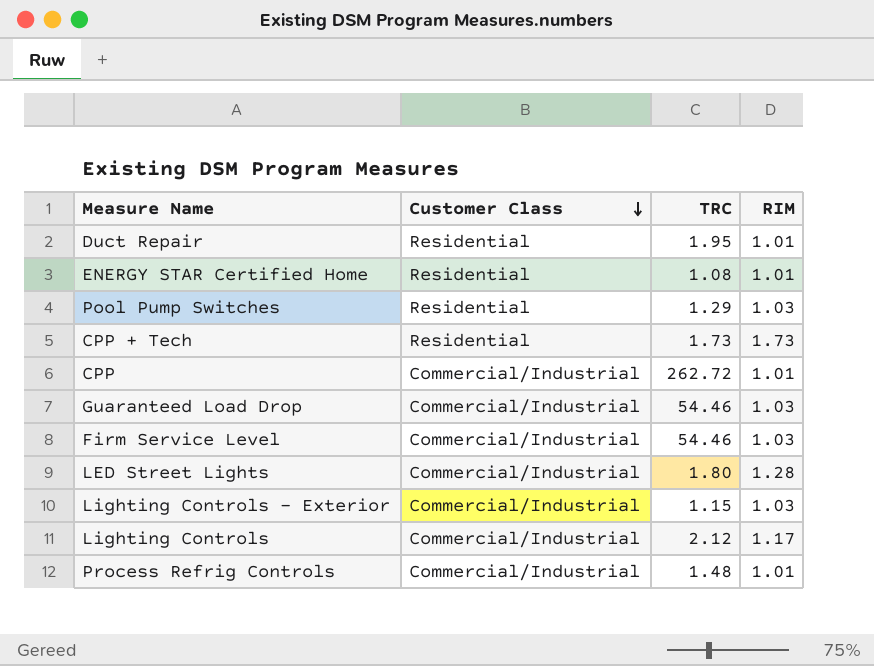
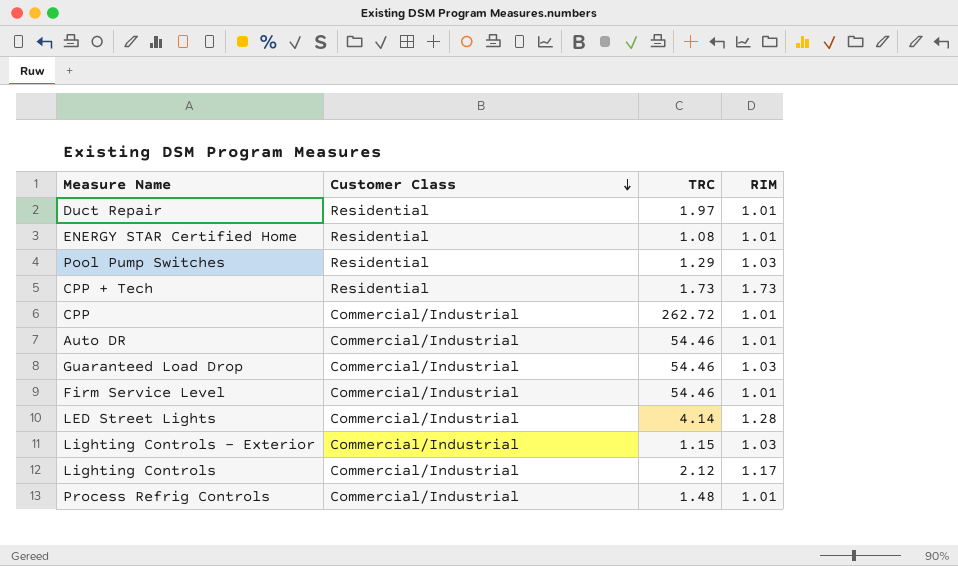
Duct Repair | TRC: 1.95 -> 1.97
row Auto DR: none -> Commercial/Industrial | 54.46 | 1.01
Firm Service Level | RIM: 1.03 -> 1.01
LED Street Lights | TRC: 1.80 -> 4.14

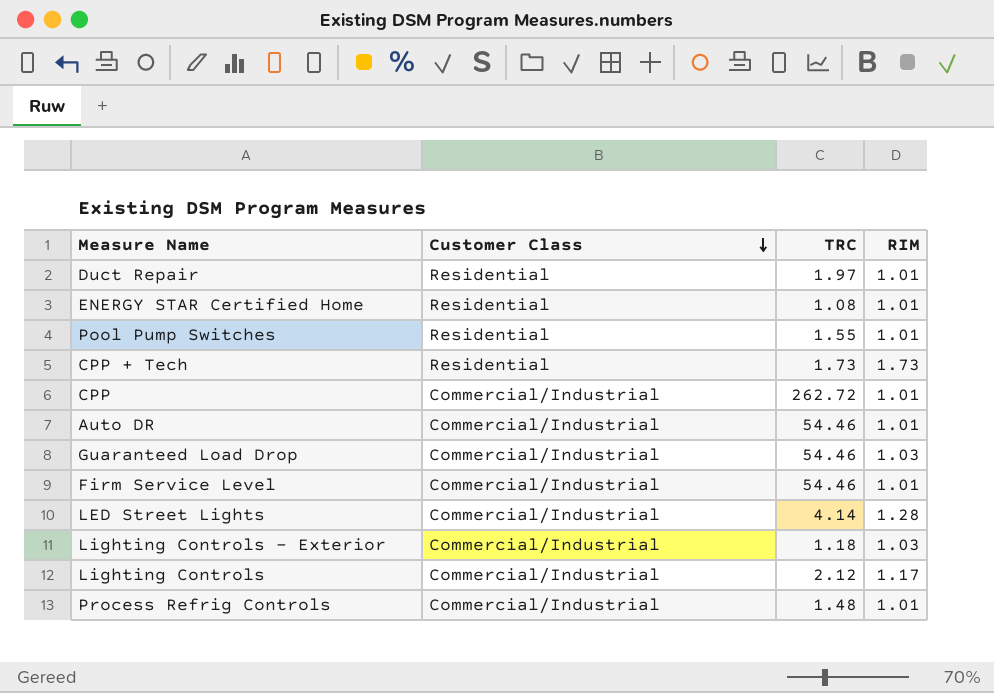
Pool Pump Switches | TRC: 1.29 -> 1.55
Pool Pump Switches | RIM: 1.03 -> 1.01
Lighting Controls - Exterior | TRC: 1.15 -> 1.18

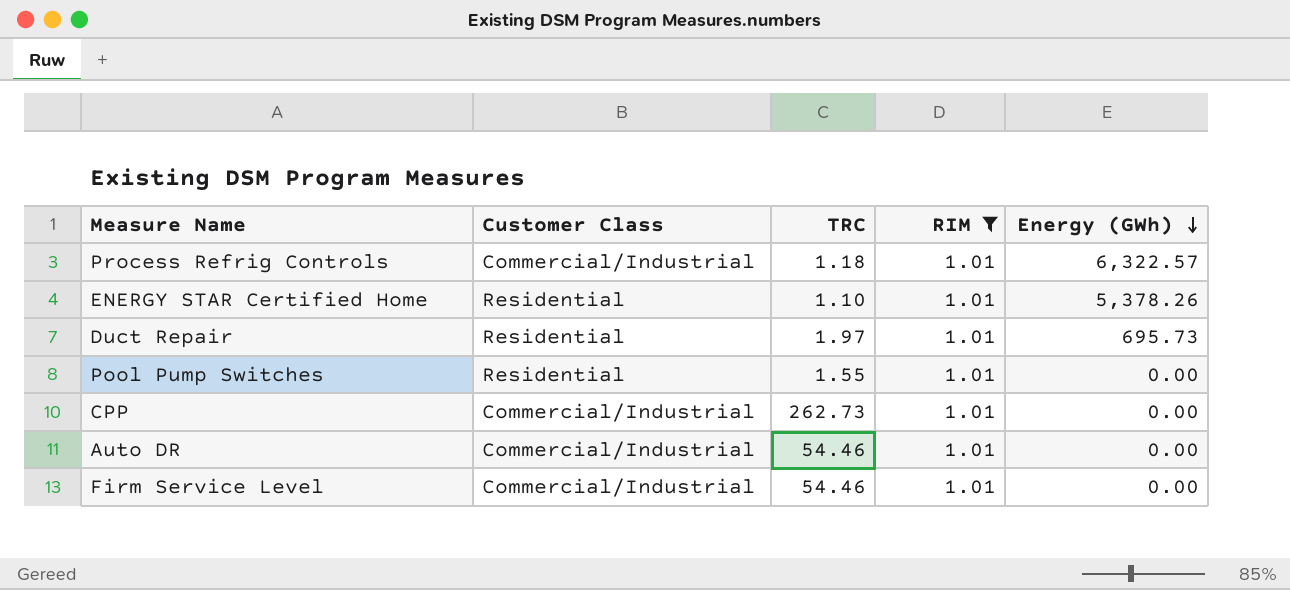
filter: none -> RIM = 1.01
row order: Customer Class descending -> Energy (GWh) descending
column Energy (GWh) | position: none -> 5
Process Refrig Controls | TRC: 1.48 -> 1.18
ENERGY STAR Certified Home | TRC: 1.08 -> 1.10
CPP | TRC: 262.72 -> 262.73

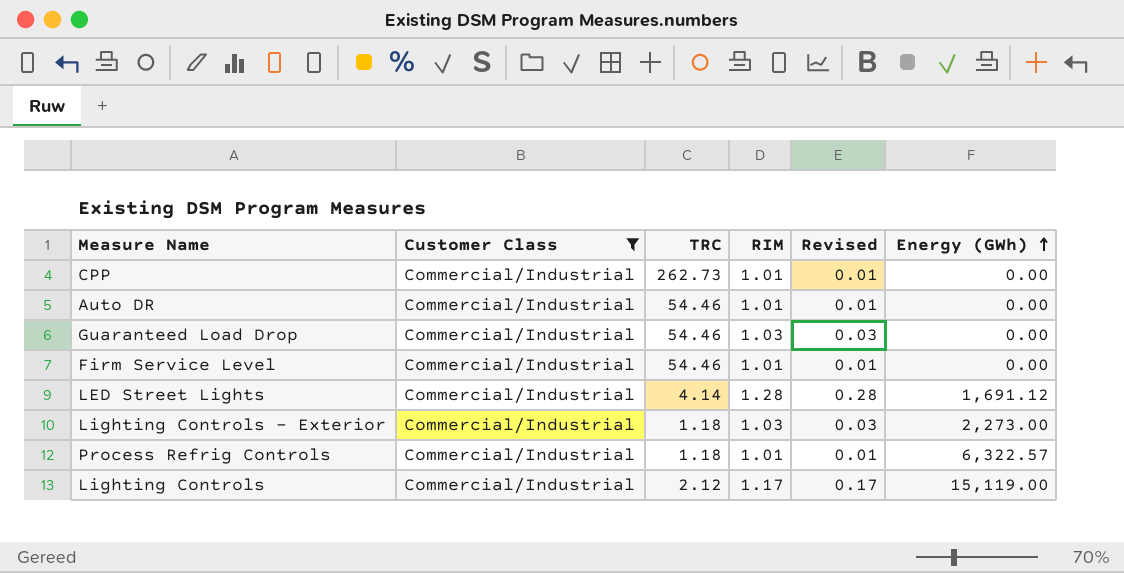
filter: RIM = 1.01 -> Customer Class = Commercial/Industrial
row order: Energy (GWh) descending -> Energy (GWh) ascending
column Revised | formula: none -> [RIM] - 1

